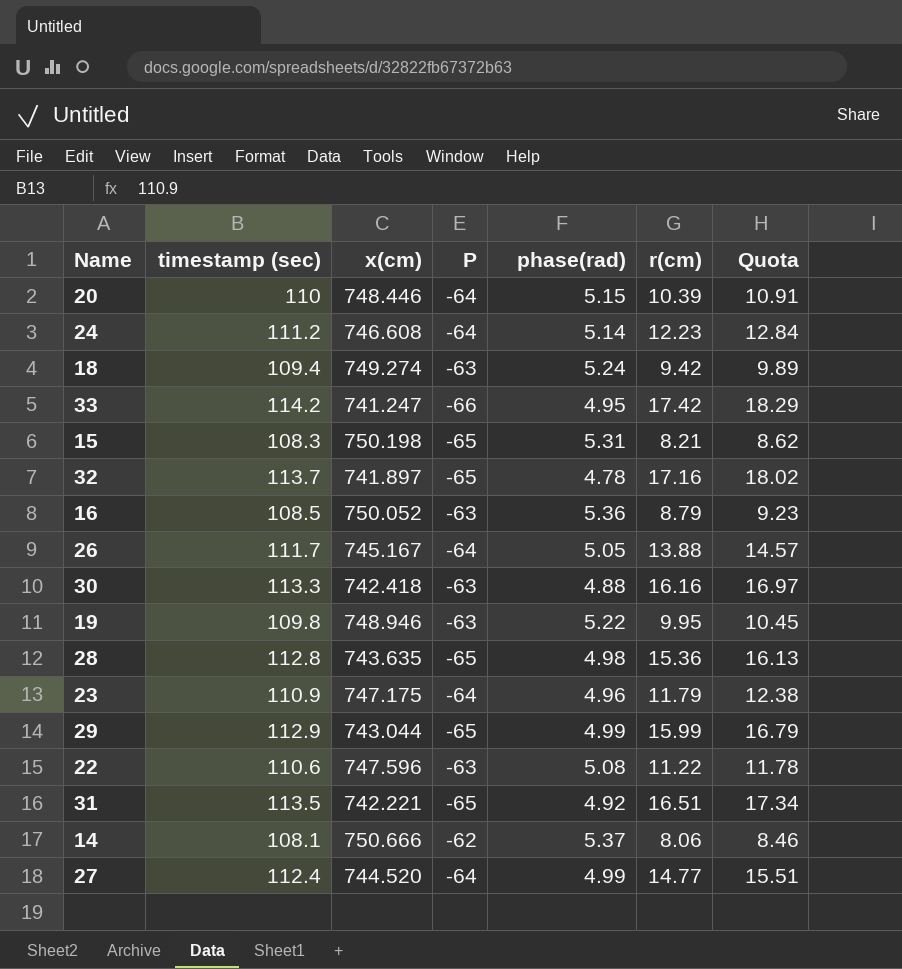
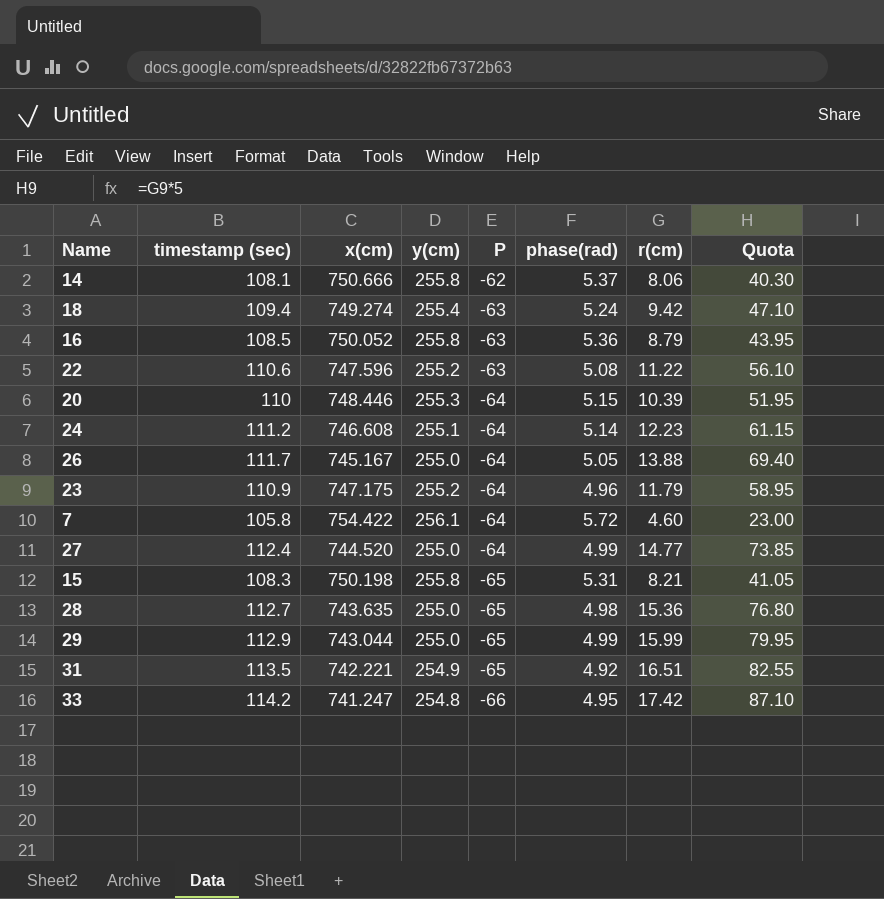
row order: none -> P descending
column y(cm) | position: none -> 4
column Quota | formula: [r(cm)] * 1.05 -> [r(cm)] * 5
row 32: 113.7 | 741.897 | -65 | 4.78 | 17.16 | 18.02 -> none
row 30: 113.3 | 742.418 | -63 | 4.88 | 16.16 | 16.97 -> none
row 19: 109.8 | 748.946 | -63 | 5.22 | 9.95 | 10.45 -> none
row 7: none -> 105.8 | 754.422 | 256.1 | -64 | 5.72 | 4.60 | 23.00
28 | timestamp (sec): 112.8 -> 112.7

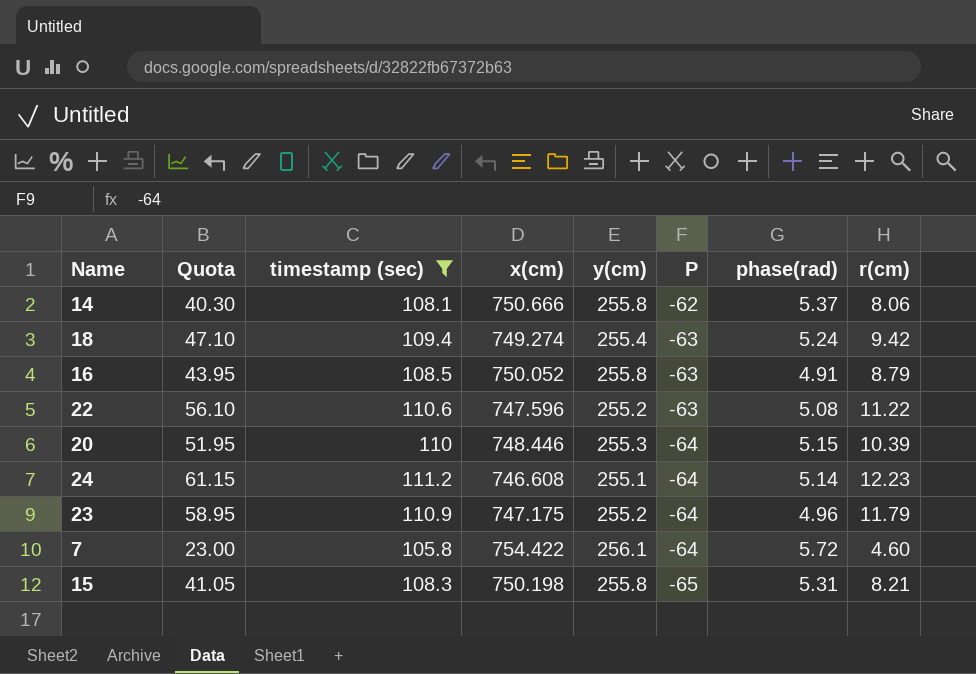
filter: none -> timestamp (sec) <= 111.2
column Quota | position: 8 -> 2
16 | phase(rad): 5.36 -> 4.91

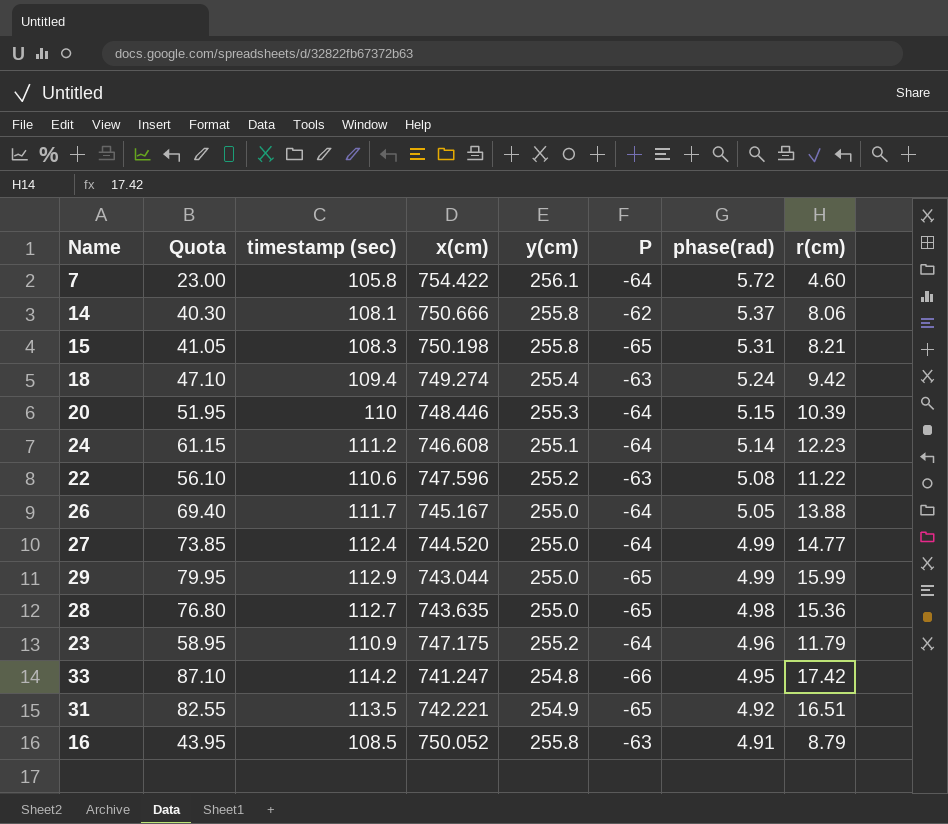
filter: timestamp (sec) <= 111.2 -> none
row order: P descending -> phase(rad) descending

